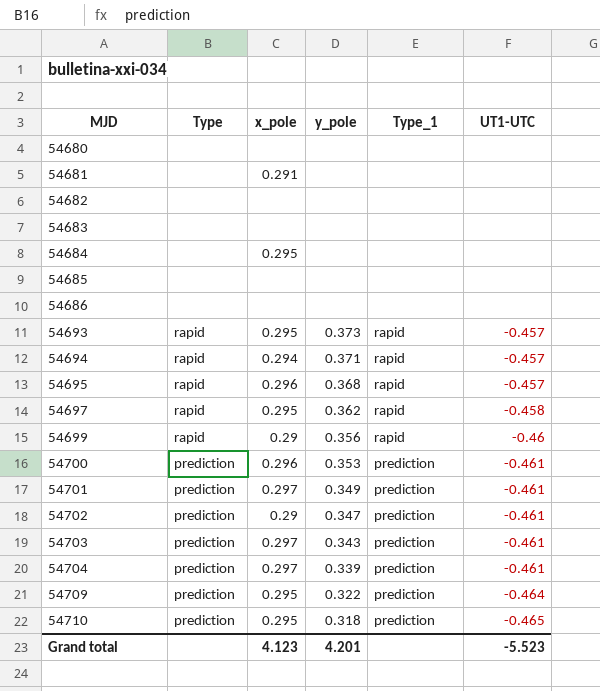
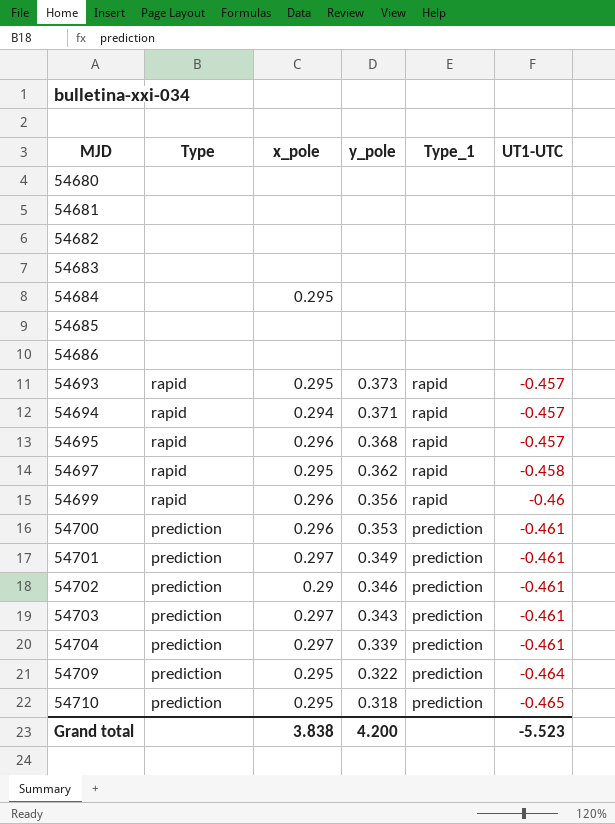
54681 | x_pole: 0.291 -> none
54699 | x_pole: 0.29 -> 0.296
54702 | y_pole: 0.347 -> 0.346
Grand total | x_pole: 4.123 -> 3.838
Grand total | y_pole: 4.201 -> 4.200

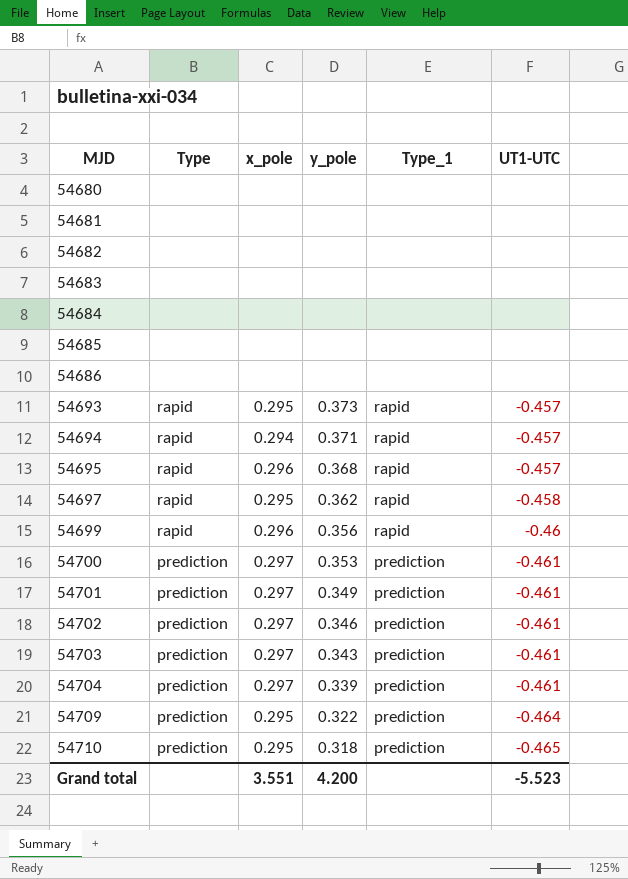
54684 | x_pole: 0.295 -> none
54700 | x_pole: 0.296 -> 0.297
54702 | x_pole: 0.29 -> 0.297
Grand total | x_pole: 3.838 -> 3.551

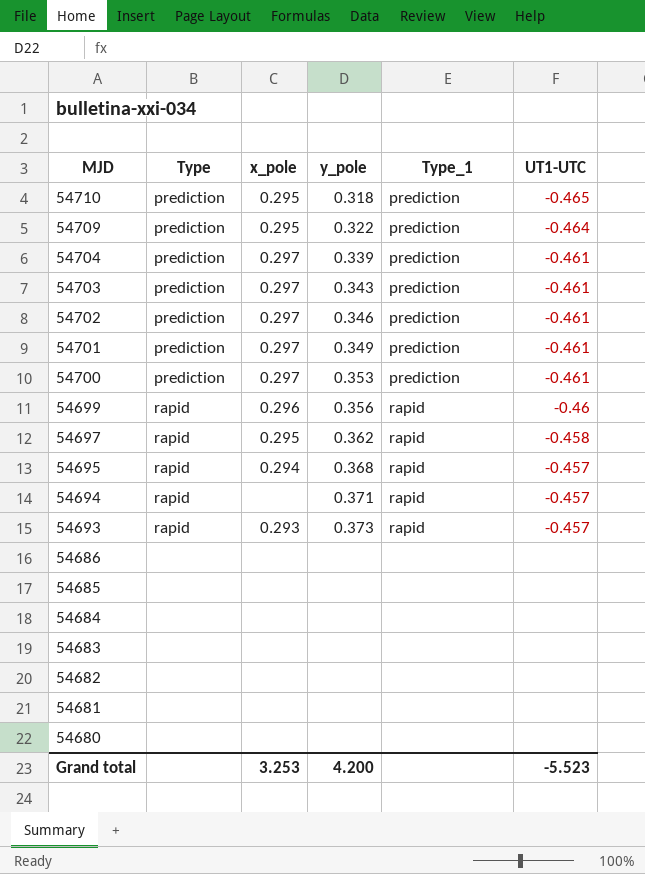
row order: MJD ascending -> MJD descending
54695 | x_pole: 0.296 -> 0.294
54694 | x_pole: 0.294 -> none
54693 | x_pole: 0.295 -> 0.293
Grand total | x_pole: 3.551 -> 3.253

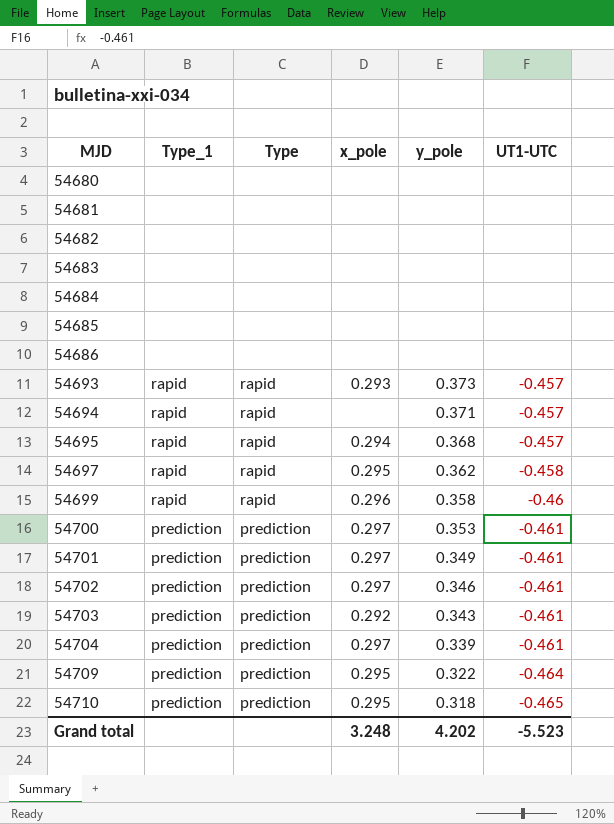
row order: MJD descending -> MJD ascending
column Type_1 | position: 5 -> 2
54699 | y_pole: 0.356 -> 0.358
54703 | x_pole: 0.297 -> 0.292
Grand total | x_pole: 3.253 -> 3.248
Grand total | y_pole: 4.200 -> 4.202

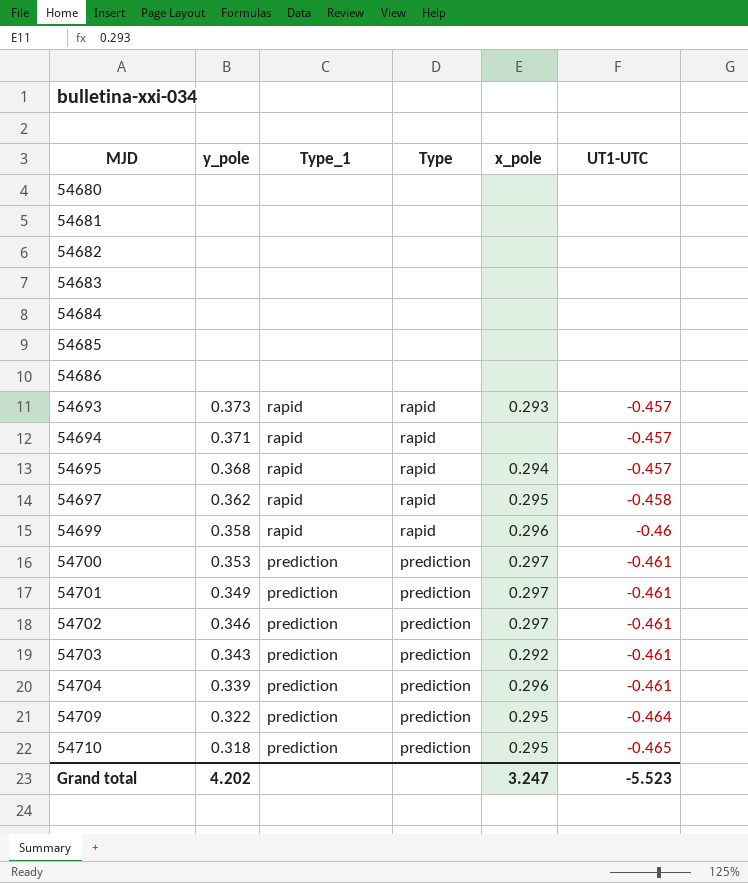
column y_pole | position: 5 -> 2
54704 | x_pole: 0.297 -> 0.296
Grand total | x_pole: 3.248 -> 3.247

